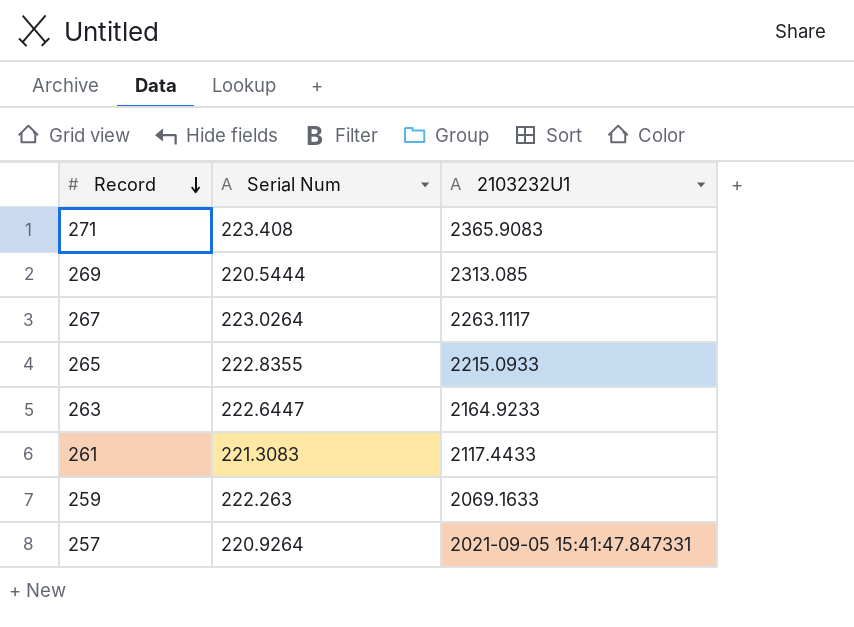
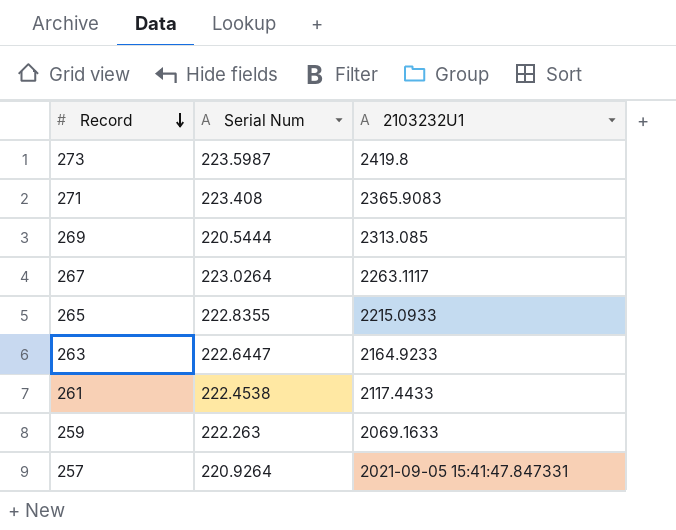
row 273: none -> 223.5987 | 2419.8
261 | Serial Num: 221.3083 -> 222.4538

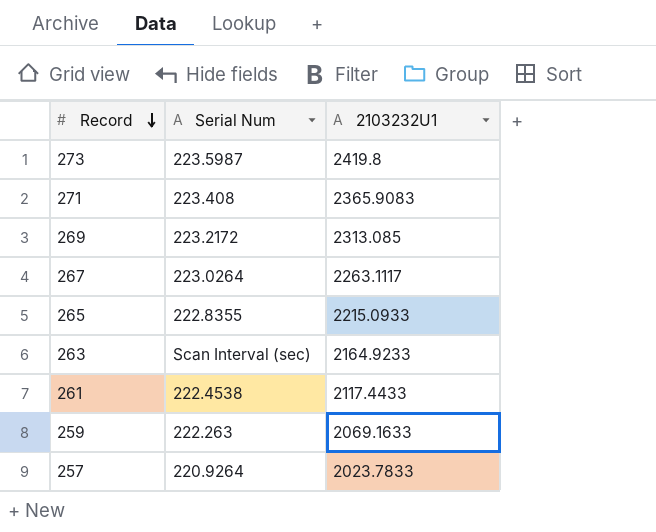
269 | Serial Num: 220.5444 -> 223.2172
263 | Serial Num: 222.6447 -> Scan Interval (sec)
257 | 2103232U1: 2021-09-05 15:41:47.847331 -> 2023.7833

